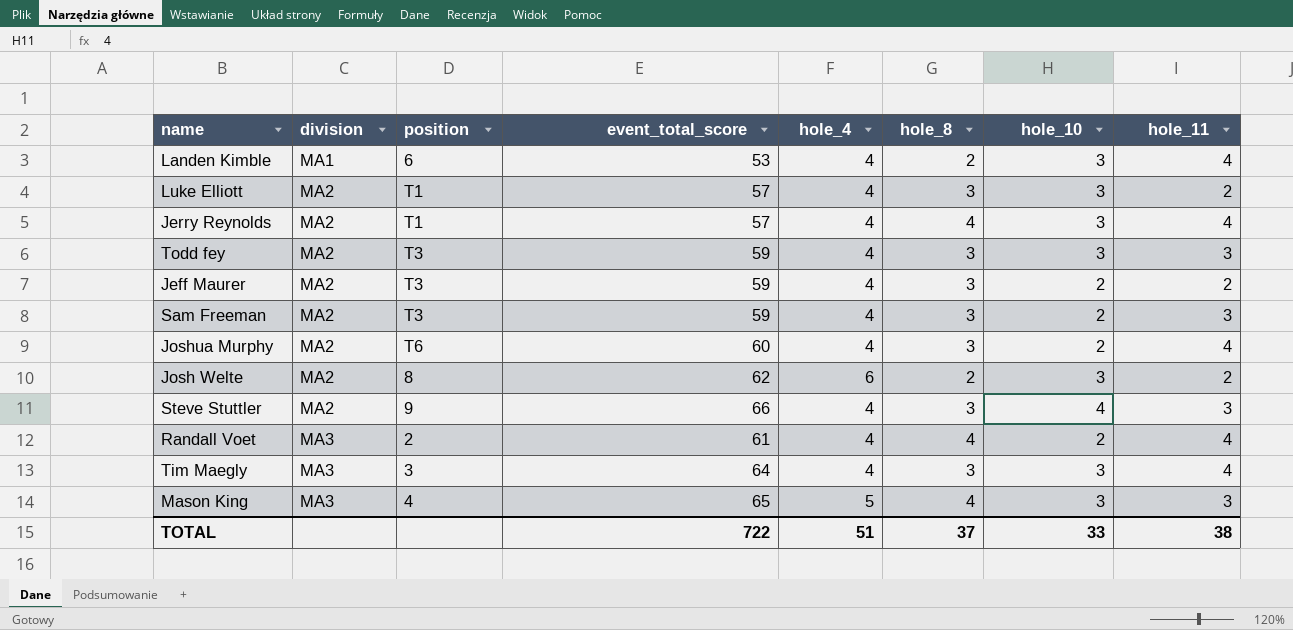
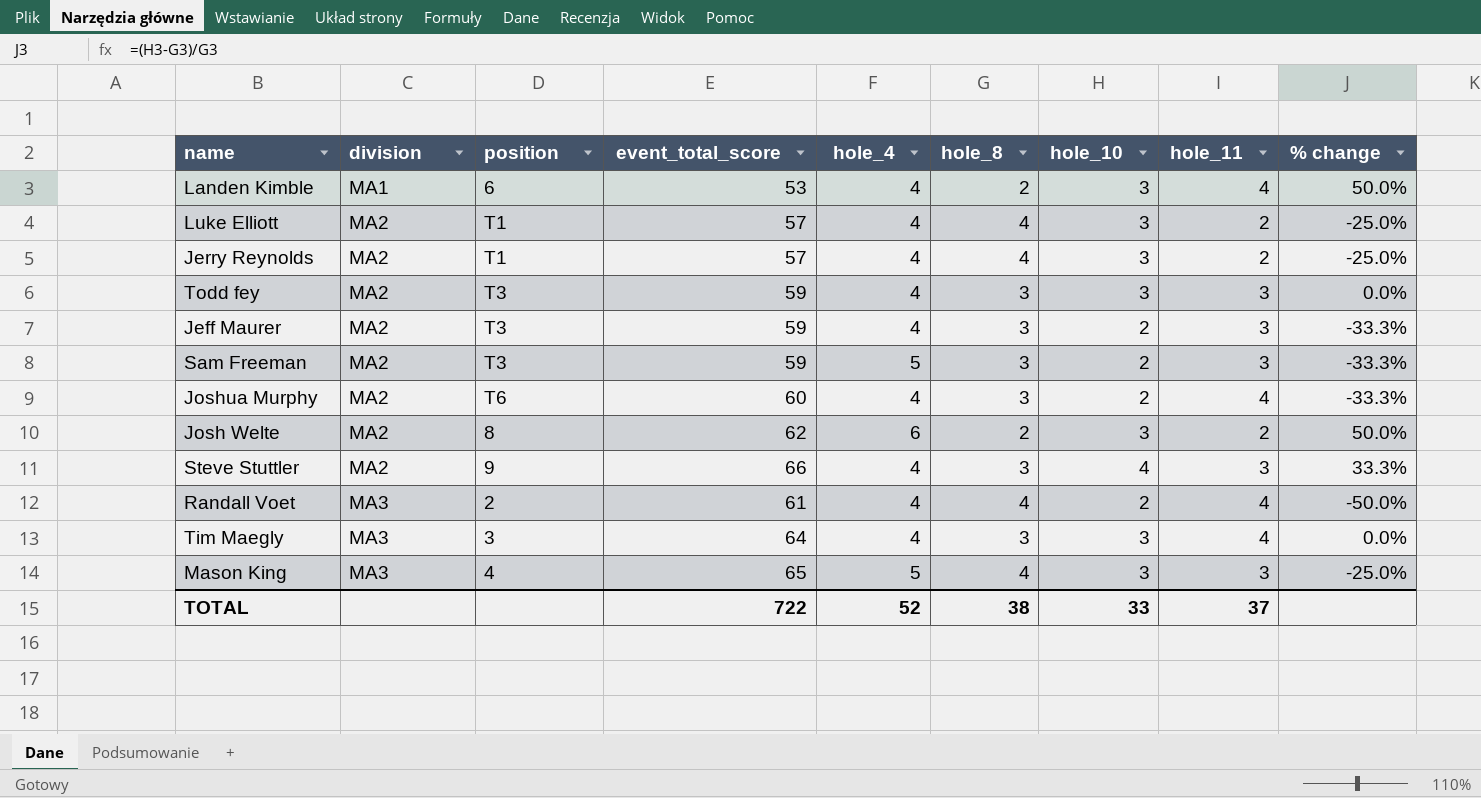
column % change | formula: none -> ([hole_10] - [hole_8]) / [hole_8]
Luke Elliott | hole_8: 3 -> 4
Jerry Reynolds | hole_11: 4 -> 2
Jeff Maurer | hole_11: 2 -> 3
Sam Freeman | hole_4: 4 -> 5
TOTAL | hole_4: 51 -> 52
TOTAL | hole_8: 37 -> 38
TOTAL | hole_11: 38 -> 37

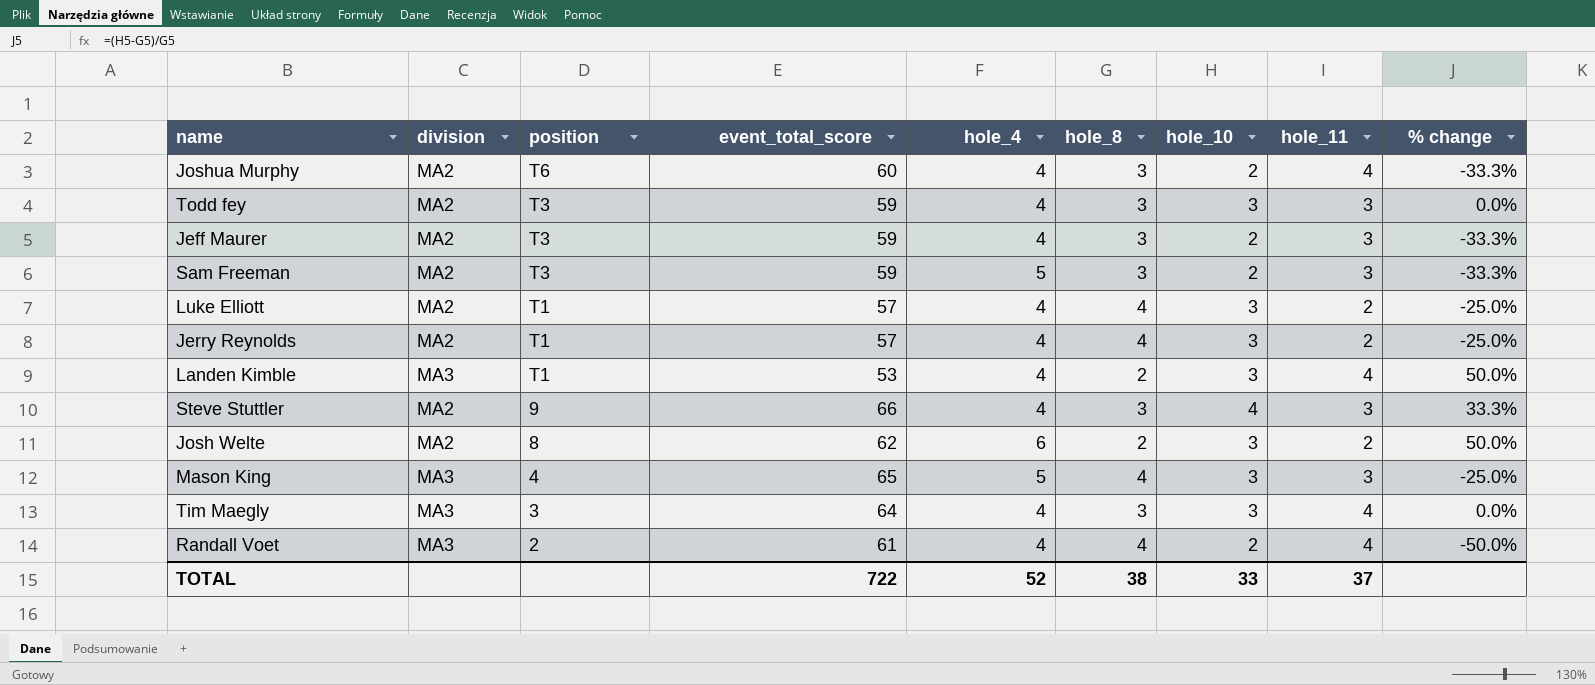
row order: division ascending -> position descending
Landen Kimble | division: MA1 -> MA3
Landen Kimble | position: 6 -> T1

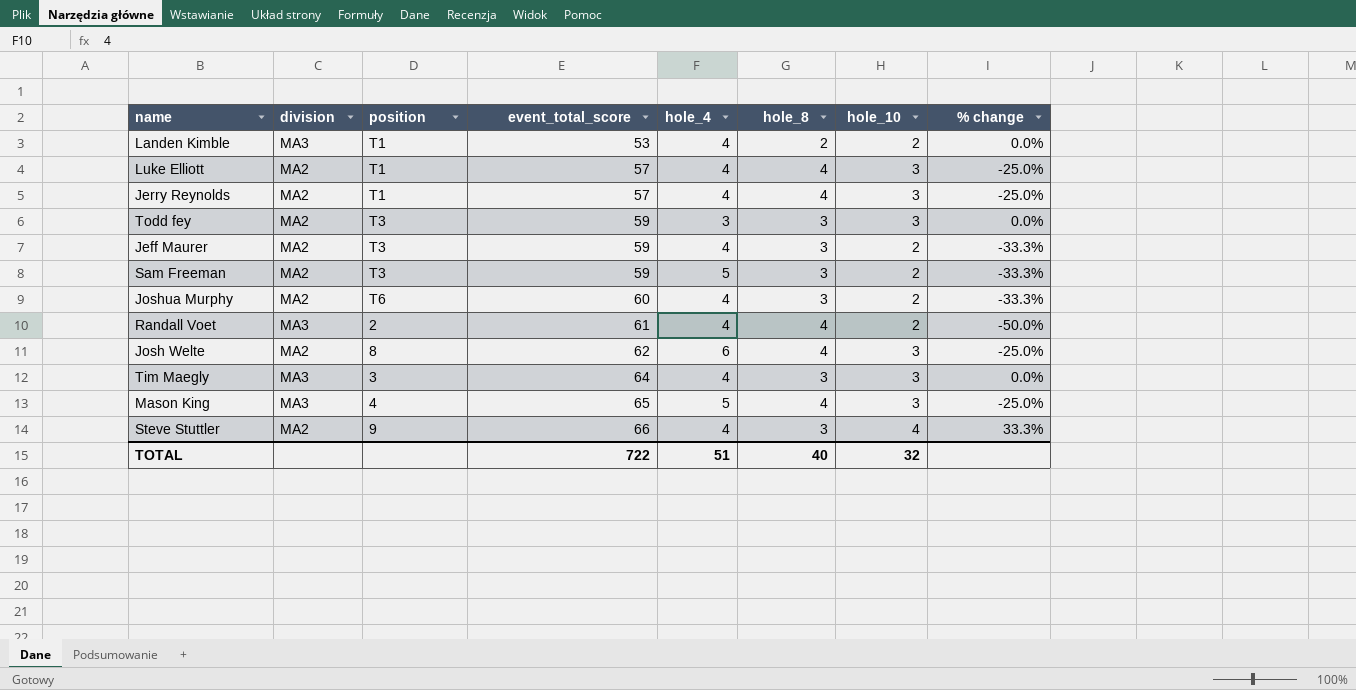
row order: position descending -> event_total_score ascending
column hole_11 | position: 8 -> none
Landen Kimble | hole_10: 3 -> 2
Landen Kimble | % change: 50.0% -> 0.0%
Todd fey | hole_4: 4 -> 3
Josh Welte | hole_8: 2 -> 4
Josh Welte | % change: 50.0% -> -25.0%
TOTAL | hole_4: 52 -> 51
TOTAL | hole_8: 38 -> 40
TOTAL | hole_10: 33 -> 32

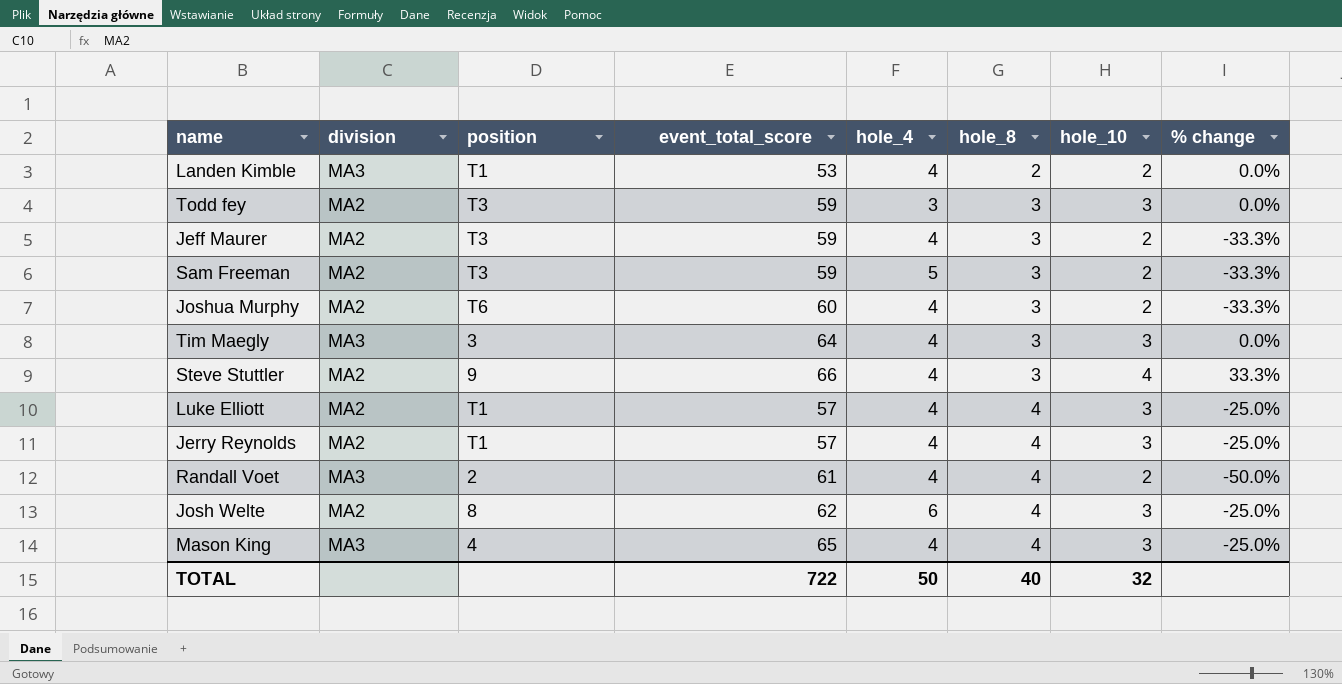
row order: event_total_score ascending -> hole_8 ascending
Mason King | hole_4: 5 -> 4
TOTAL | hole_4: 51 -> 50

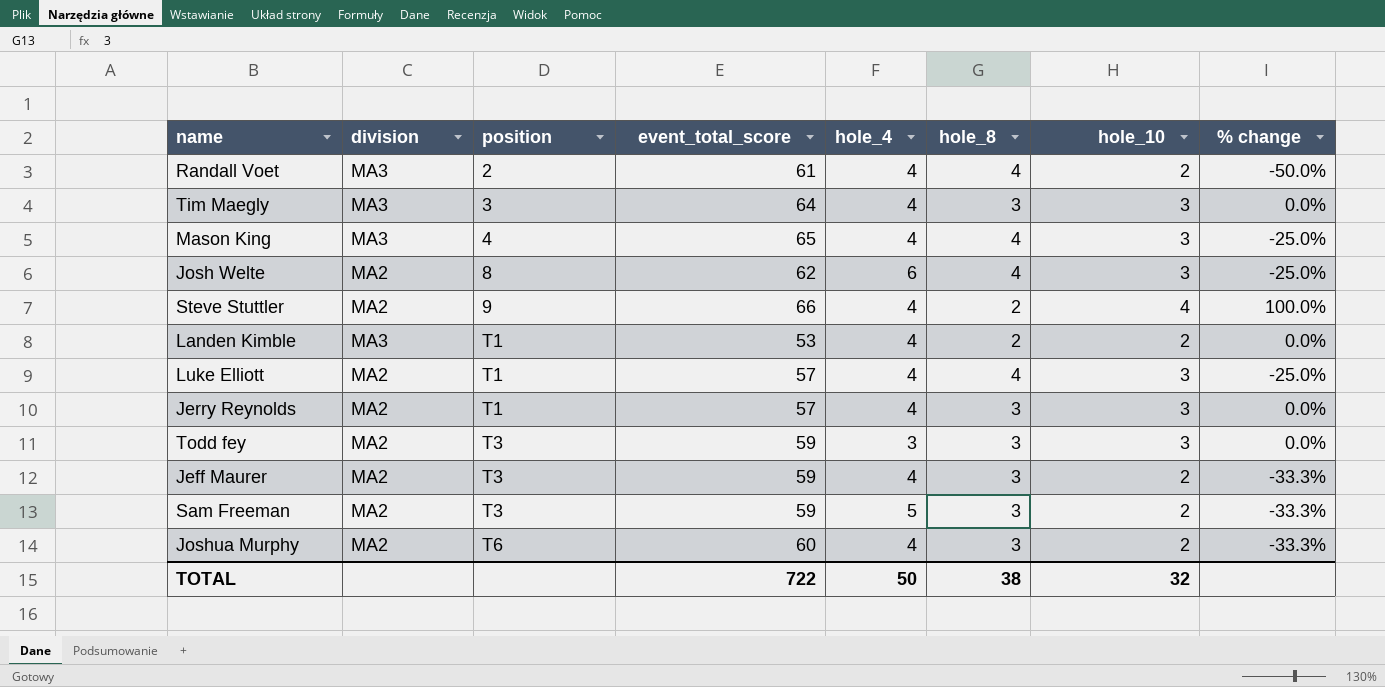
row order: hole_8 ascending -> position ascending
Steve Stuttler | hole_8: 3 -> 2
Steve Stuttler | % change: 33.3% -> 100.0%
Jerry Reynolds | hole_8: 4 -> 3
Jerry Reynolds | % change: -25.0% -> 0.0%
TOTAL | hole_8: 40 -> 38

